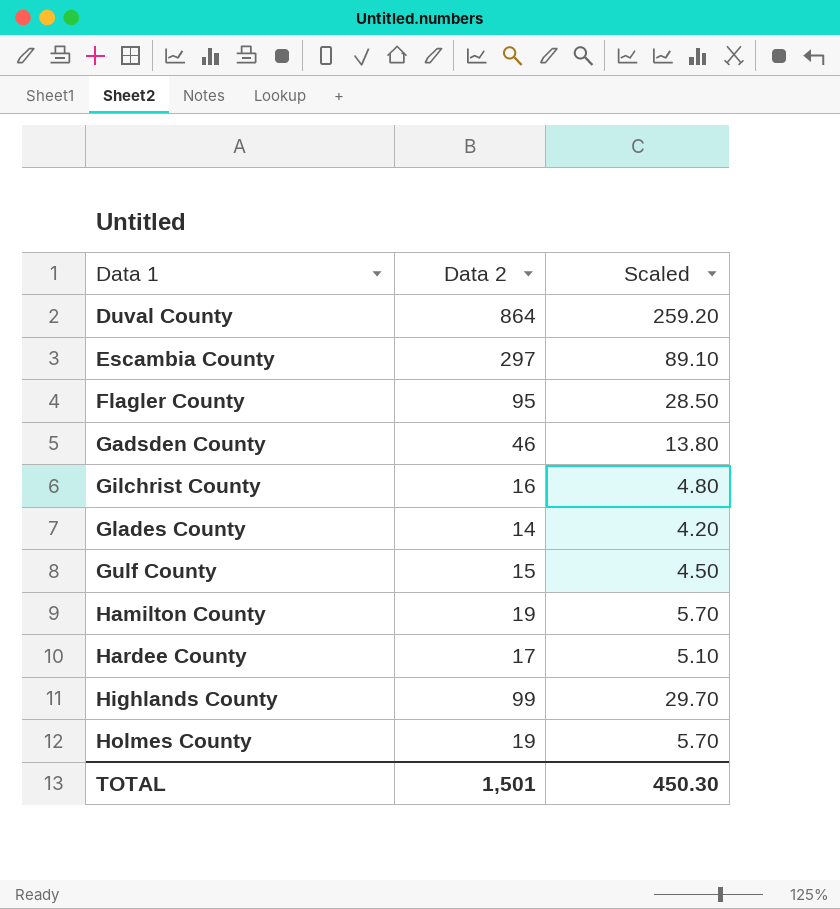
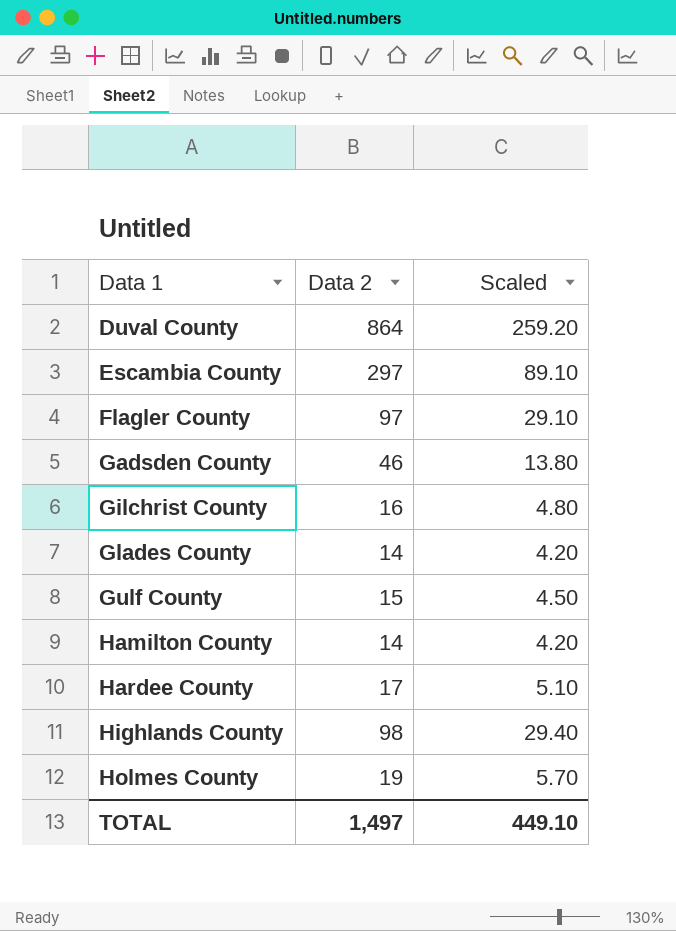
Flagler County | Data 2: 95 -> 97
Flagler County | Scaled: 28.50 -> 29.10
Hamilton County | Data 2: 19 -> 14
Hamilton County | Scaled: 5.70 -> 4.20
Highlands County | Data 2: 99 -> 98
Highlands County | Scaled: 29.70 -> 29.40
TOTAL | Data 2: 1,501 -> 1,497
TOTAL | Scaled: 450.30 -> 449.10

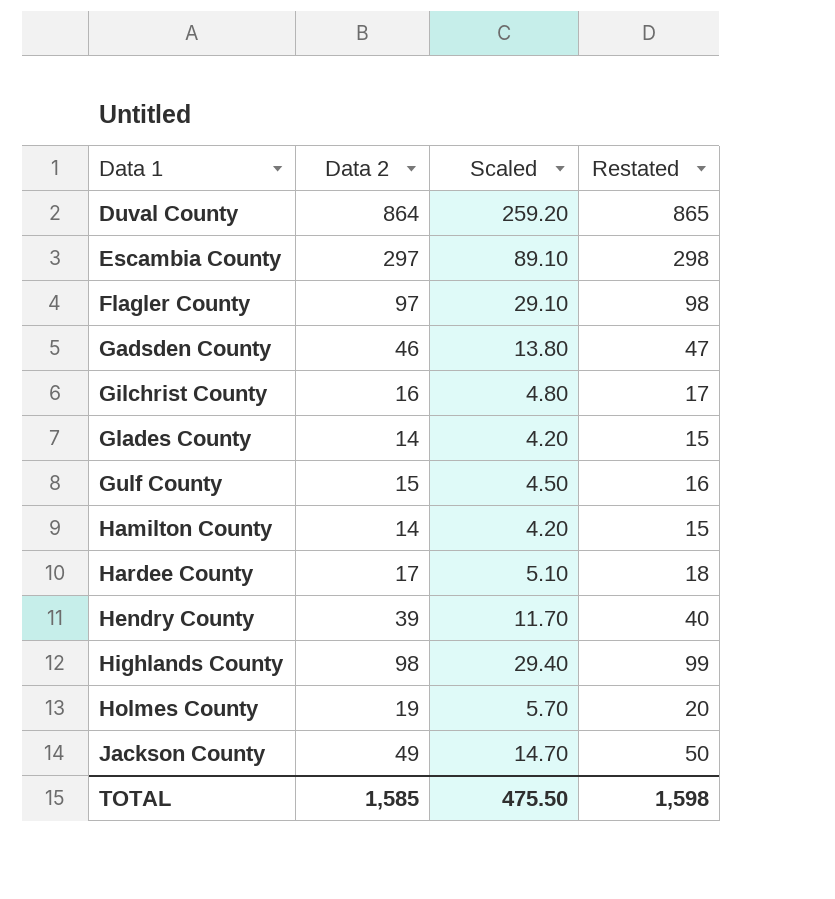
column Restated | formula: none -> [Data 2] + 1
row Hendry County: none -> 39 | 11.70 | 40
row Jackson County: none -> 49 | 14.70 | 50
TOTAL | Data 2: 1,497 -> 1,585
TOTAL | Scaled: 449.10 -> 475.50

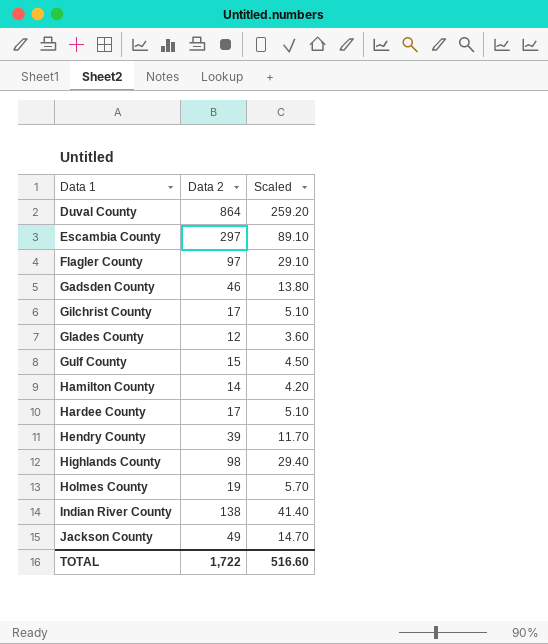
column Restated | formula: [Data 2] + 1 -> none
Gilchrist County | Data 2: 16 -> 17
Gilchrist County | Scaled: 4.80 -> 5.10
Glades County | Data 2: 14 -> 12
Glades County | Scaled: 4.20 -> 3.60
row Indian River County: none -> 138 | 41.40
TOTAL | Data 2: 1,585 -> 1,722
TOTAL | Scaled: 475.50 -> 516.60

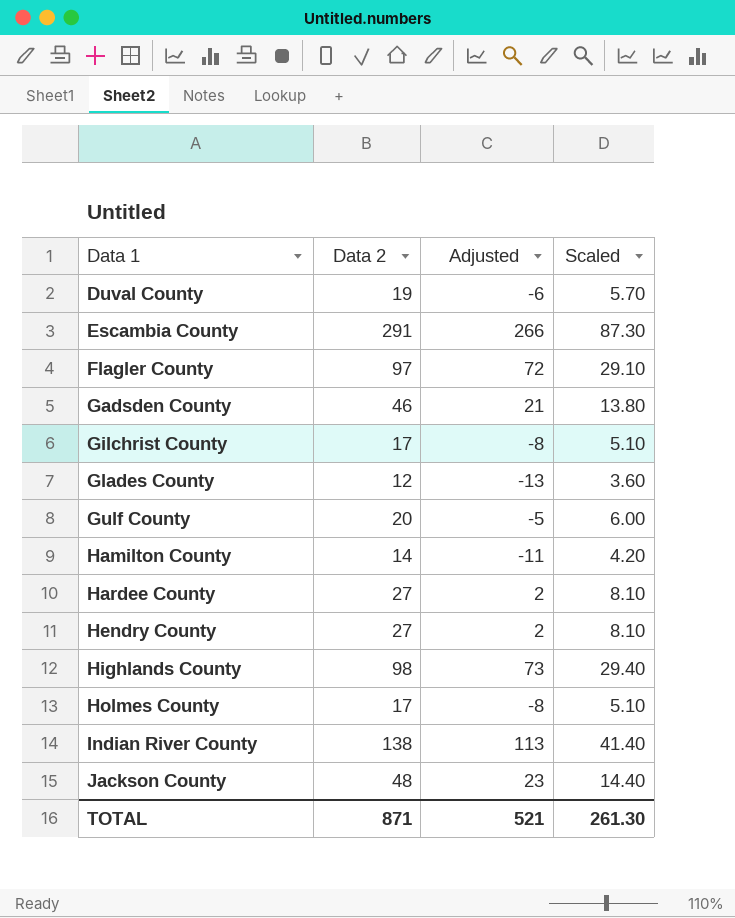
column Adjusted | formula: none -> [Data 2] - 25
Duval County | Data 2: 864 -> 19
Duval County | Scaled: 259.20 -> 5.70
Escambia County | Data 2: 297 -> 291
Escambia County | Scaled: 89.10 -> 87.30
Gulf County | Data 2: 15 -> 20
Gulf County | Scaled: 4.50 -> 6.00
Hardee County | Data 2: 17 -> 27
Hardee County | Scaled: 5.10 -> 8.10
Hendry County | Data 2: 39 -> 27
Hendry County | Scaled: 11.70 -> 8.10
Holmes County | Data 2: 19 -> 17
Holmes County | Scaled: 5.70 -> 5.10
Jackson County | Data 2: 49 -> 48
Jackson County | Scaled: 14.70 -> 14.40
TOTAL | Data 2: 1,722 -> 871
TOTAL | Scaled: 516.60 -> 261.30

